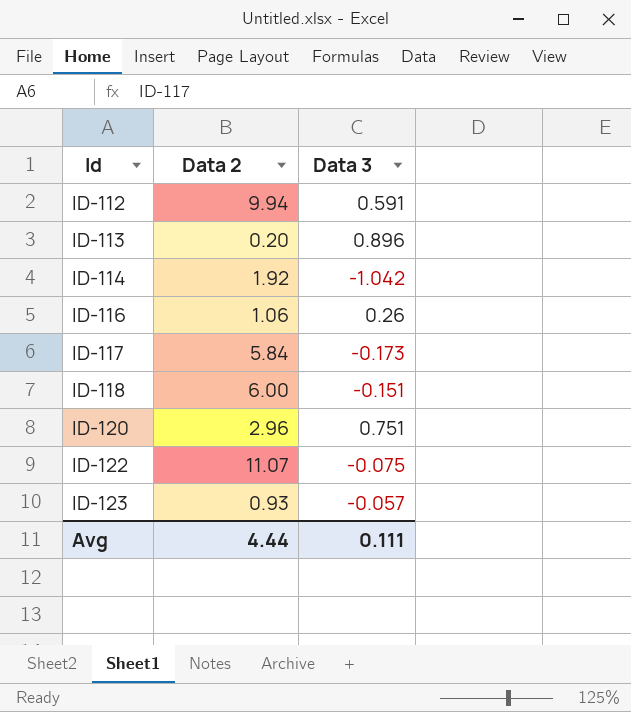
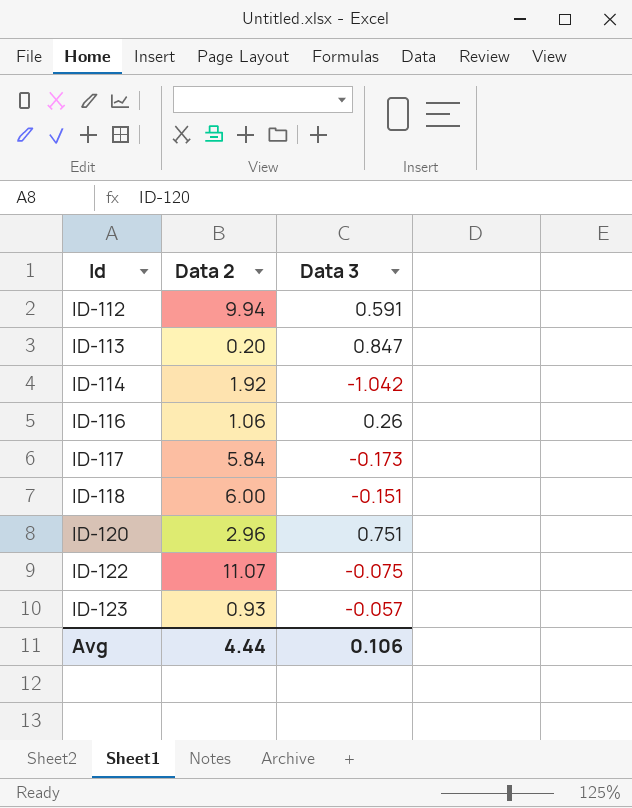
ID-113 | Data 3: 0.896 -> 0.847
Avg | Data 3: 0.111 -> 0.106

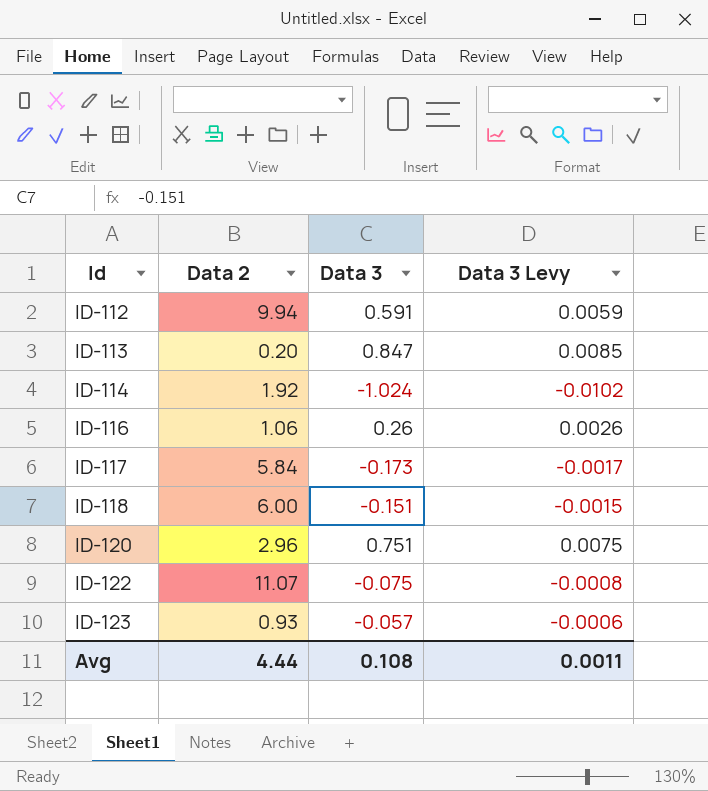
column Data 3 Levy | formula: none -> [Data 3] * 0.01
ID-114 | Data 3: -1.042 -> -1.024
Avg | Data 3: 0.106 -> 0.108

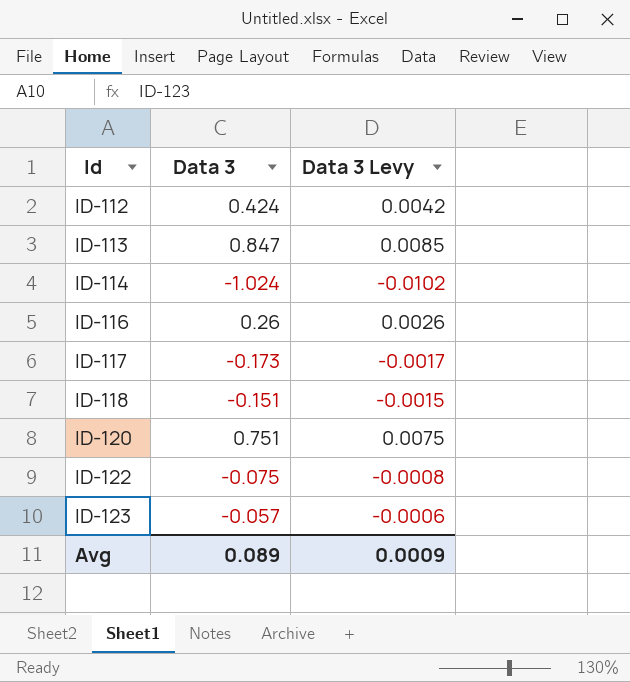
column Data 2 | position: 2 -> none
ID-112 | Data 3: 0.591 -> 0.424
ID-112 | Data 3 Levy: 0.0059 -> 0.0042
Avg | Data 3: 0.108 -> 0.089
Avg | Data 3 Levy: 0.0011 -> 0.0009

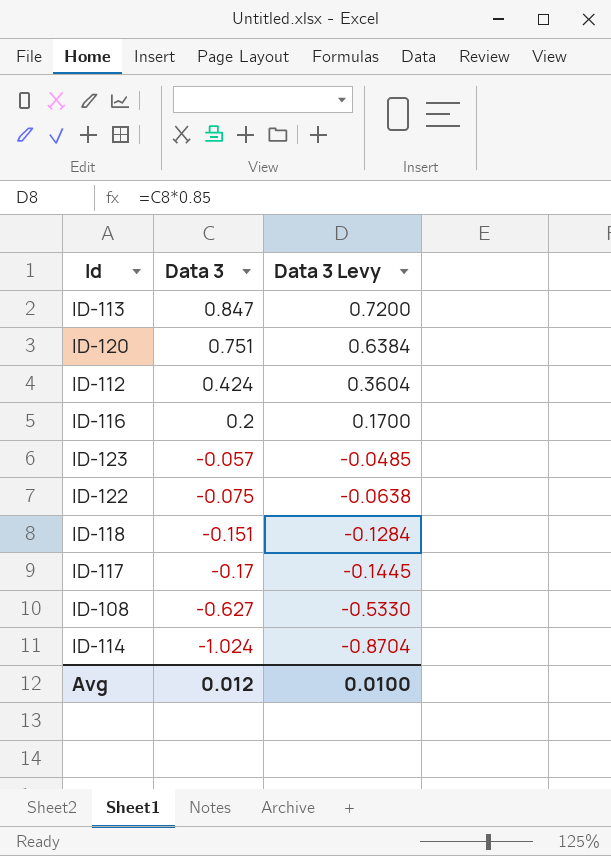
row order: Id ascending -> Data 3 descending
column Data 3 Levy | formula: [Data 3] * 0.01 -> [Data 3] * 0.85
ID-116 | Data 3: 0.26 -> 0.2
ID-117 | Data 3: -0.173 -> -0.17
row ID-108: none -> -0.627 | -0.5330
Avg | Data 3: 0.089 -> 0.012
Avg | Data 3 Levy: 0.0009 -> 0.0100

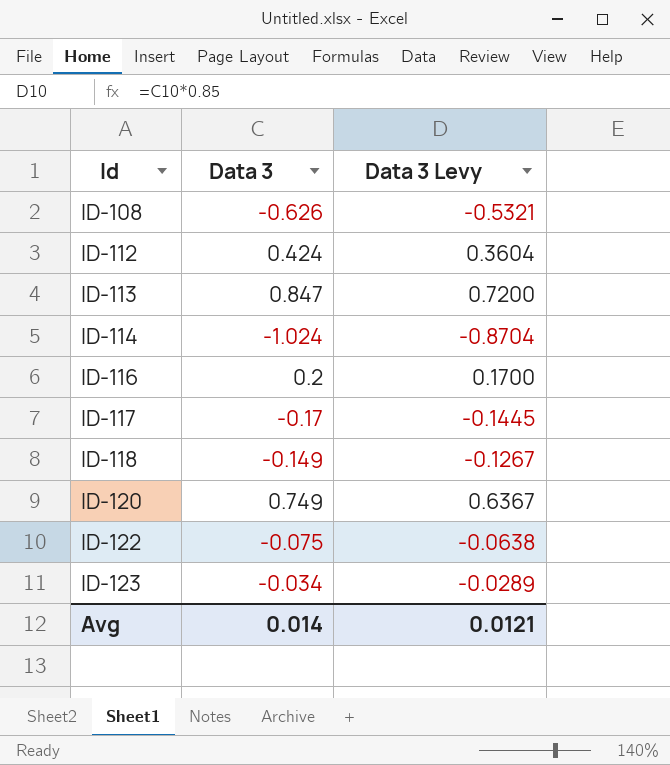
row order: Data 3 descending -> Id ascending
ID-108 | Data 3: -0.627 -> -0.626
ID-108 | Data 3 Levy: -0.5330 -> -0.5321
ID-118 | Data 3: -0.151 -> -0.149
ID-118 | Data 3 Levy: -0.1284 -> -0.1267
ID-120 | Data 3: 0.751 -> 0.749
ID-120 | Data 3 Levy: 0.6384 -> 0.6367
ID-123 | Data 3: -0.057 -> -0.034
ID-123 | Data 3 Levy: -0.0485 -> -0.0289
Avg | Data 3: 0.012 -> 0.014
Avg | Data 3 Levy: 0.0100 -> 0.0121

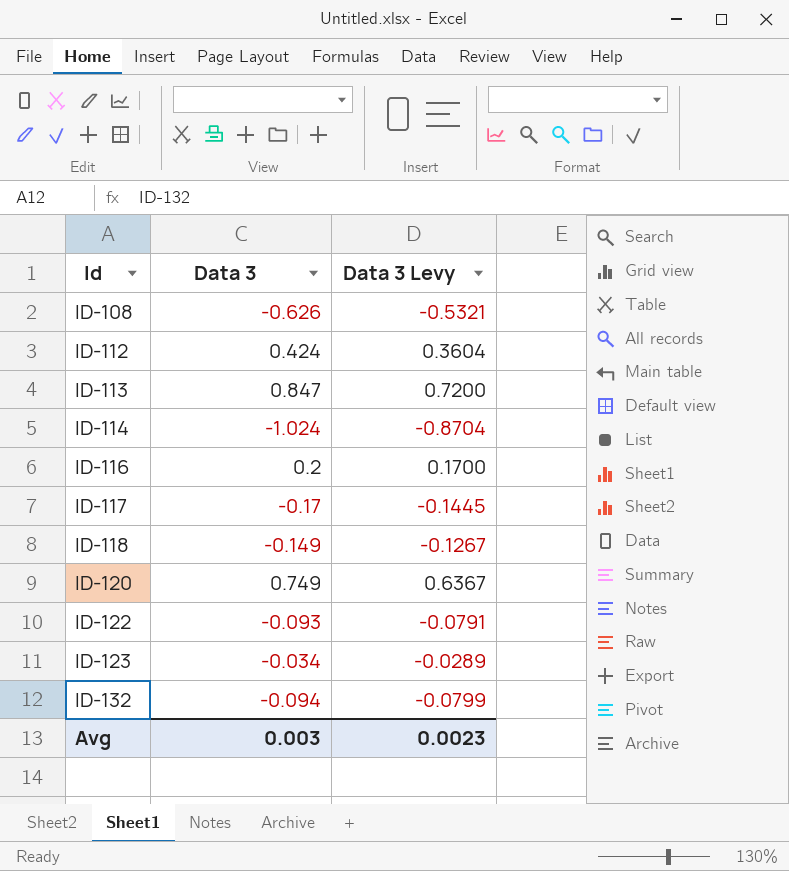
ID-122 | Data 3: -0.075 -> -0.093
ID-122 | Data 3 Levy: -0.0638 -> -0.0791
row ID-132: none -> -0.094 | -0.0799
Avg | Data 3: 0.014 -> 0.003
Avg | Data 3 Levy: 0.0121 -> 0.0023

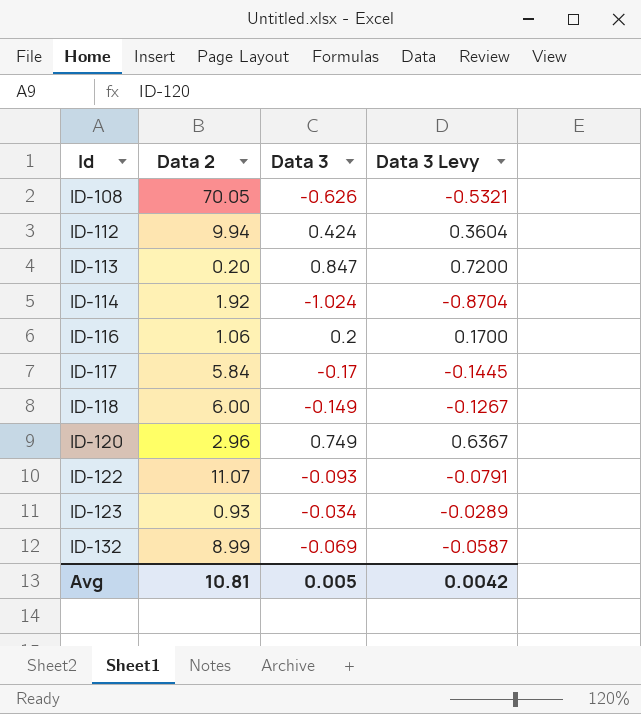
column Data 2 | position: none -> 2
ID-132 | Data 3: -0.094 -> -0.069
ID-132 | Data 3 Levy: -0.0799 -> -0.0587
Avg | Data 3: 0.003 -> 0.005
Avg | Data 3 Levy: 0.0023 -> 0.0042

